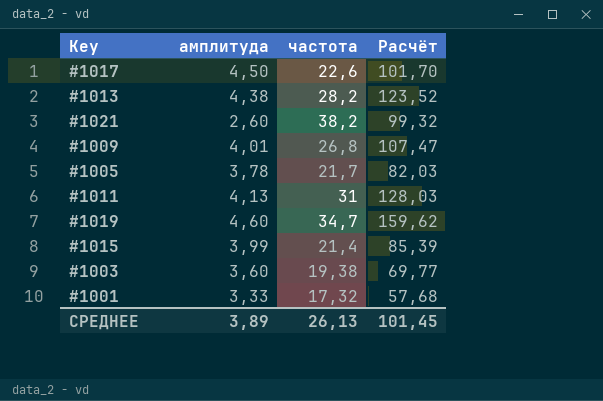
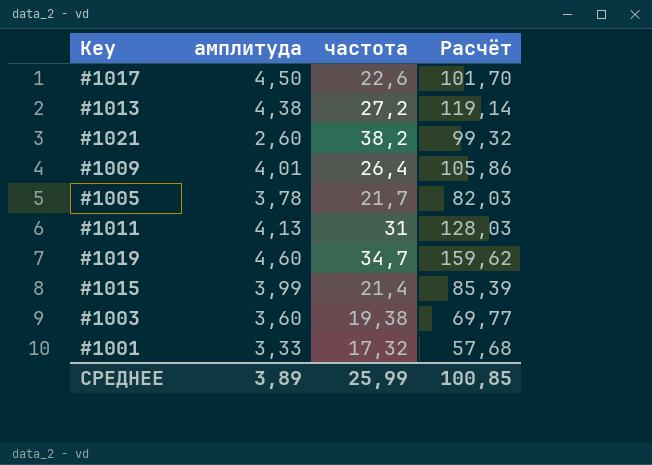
#1013 | частота: 28,2 -> 27,2
#1013 | Расчёт: 123,52 -> 119,14
#1009 | частота: 26,8 -> 26,4
#1009 | Расчёт: 107,47 -> 105,86
СРЕДНЕЕ | частота: 26,13 -> 25,99
СРЕДНЕЕ | Расчёт: 101,45 -> 100,85

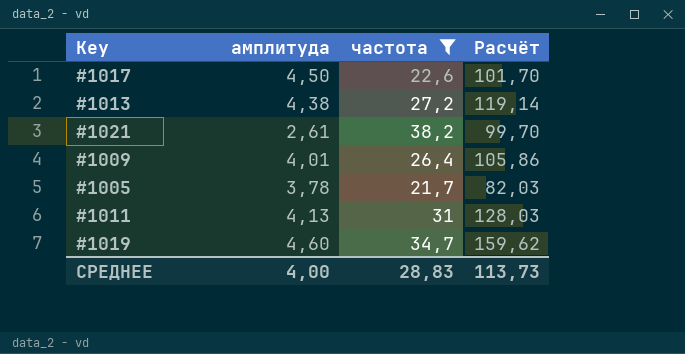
filter: none -> частота >= 21,7
#1021 | амплитуда: 2,60 -> 2,61
#1021 | Расчёт: 99,32 -> 99,70
СРЕДНЕЕ | амплитуда: 3,89 -> 4,00
СРЕДНЕЕ | частота: 25,99 -> 28,83
СРЕДНЕЕ | Расчёт: 100,85 -> 113,73

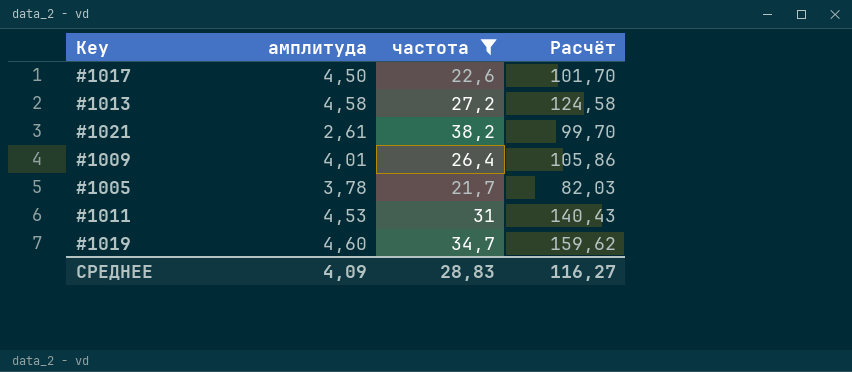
#1013 | амплитуда: 4,38 -> 4,58
#1013 | Расчёт: 119,14 -> 124,58
#1011 | амплитуда: 4,13 -> 4,53
#1011 | Расчёт: 128,03 -> 140,43
СРЕДНЕЕ | амплитуда: 4,00 -> 4,09
СРЕДНЕЕ | Расчёт: 113,73 -> 116,27

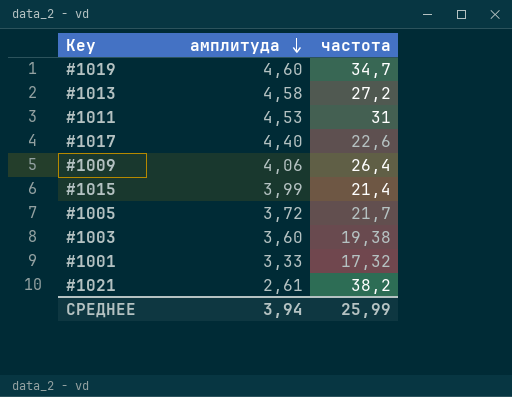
filter: частота >= 21,7 -> none
row order: none -> амплитуда descending
column Расчёт | formula: [амплитуда] * [частота] -> none
#1017 | амплитуда: 4,50 -> 4,40
#1009 | амплитуда: 4,01 -> 4,06
#1005 | амплитуда: 3,78 -> 3,72
СРЕДНЕЕ | амплитуда: 4,09 -> 3,94
СРЕДНЕЕ | частота: 28,83 -> 25,99

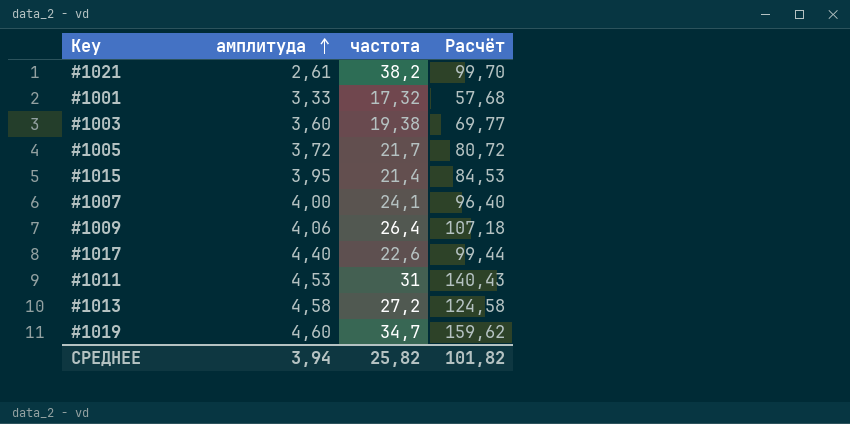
row order: амплитуда descending -> амплитуда ascending
column Расчёт | formula: none -> [амплитуда] * [частота]
#1015 | амплитуда: 3,99 -> 3,95
row #1007: none -> 4,00 | 24,1 | 96,40
СРЕДНЕЕ | частота: 25,99 -> 25,82

